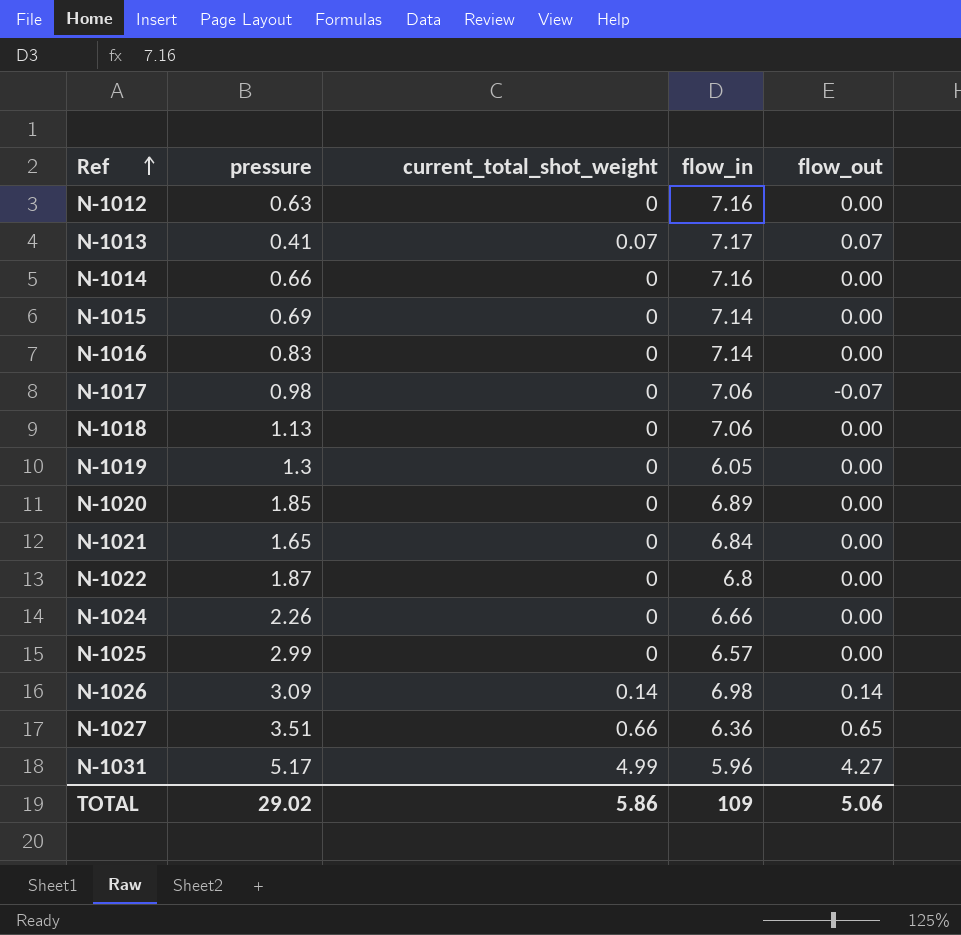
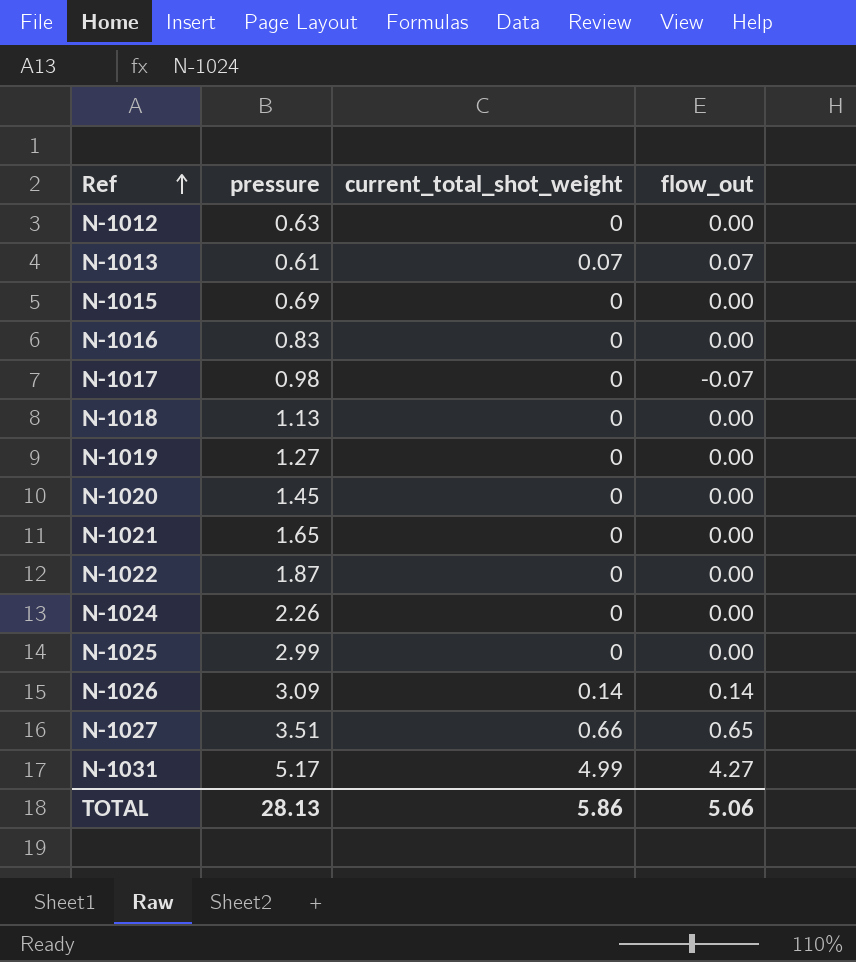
column flow_in | position: 4 -> none
row N-1014: 0.66 | 0 | 7.16 | 0.00 -> none
N-1013 | pressure: 0.41 -> 0.61
N-1019 | pressure: 1.3 -> 1.27
N-1020 | pressure: 1.85 -> 1.45
TOTAL | pressure: 29.02 -> 28.13

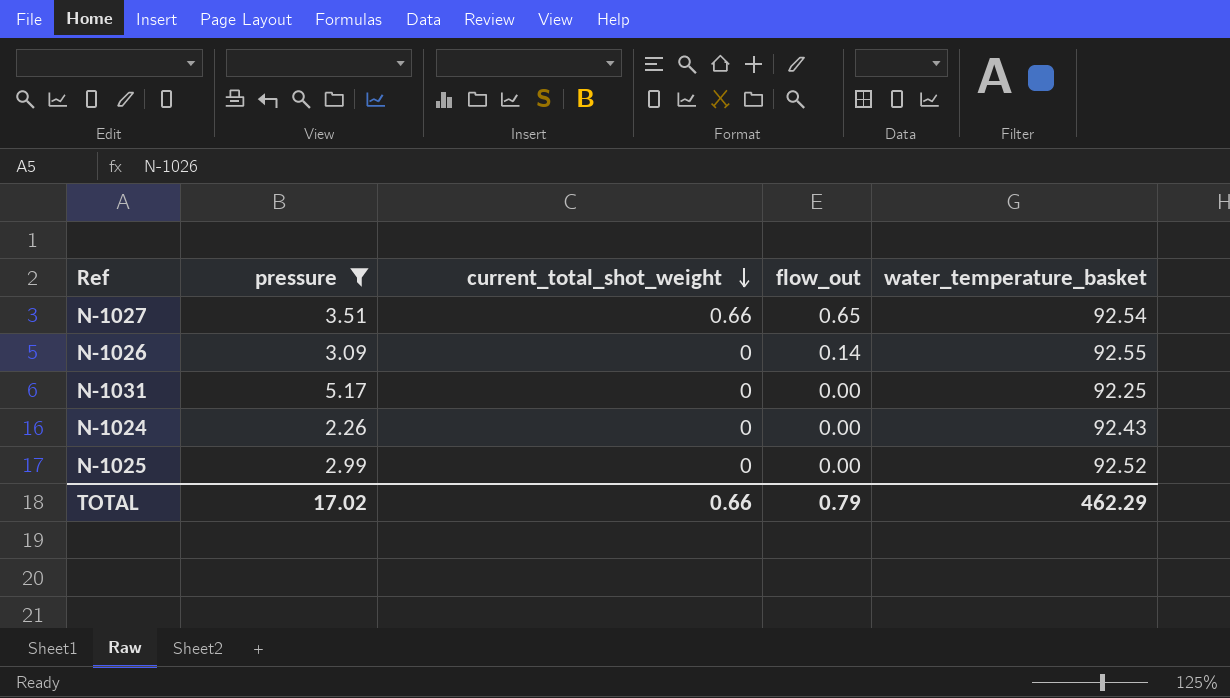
filter: none -> pressure >= 2.26
row order: Ref ascending -> current_total_shot_weight descending
column water_temperature_basket | position: none -> 5
N-1026 | current_total_shot_weight: 0.14 -> 0
N-1031 | current_total_shot_weight: 4.99 -> 0
N-1031 | flow_out: 4.27 -> 0.00
TOTAL | pressure: 28.13 -> 17.02
TOTAL | current_total_shot_weight: 5.86 -> 0.66
TOTAL | flow_out: 5.06 -> 0.79

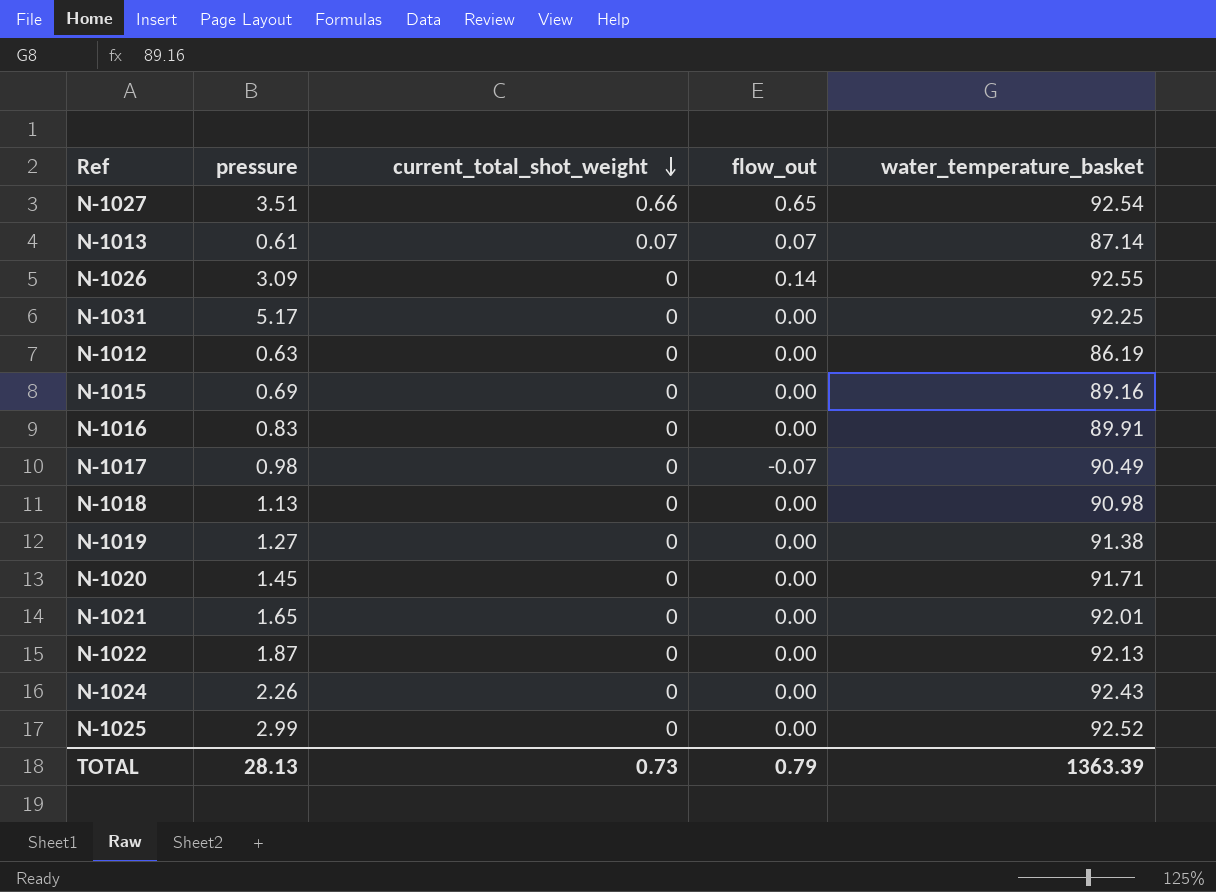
filter: pressure >= 2.26 -> none
TOTAL | pressure: 17.02 -> 28.13
TOTAL | current_total_shot_weight: 0.66 -> 0.73
TOTAL | water_temperature_basket: 462.29 -> 1363.39

